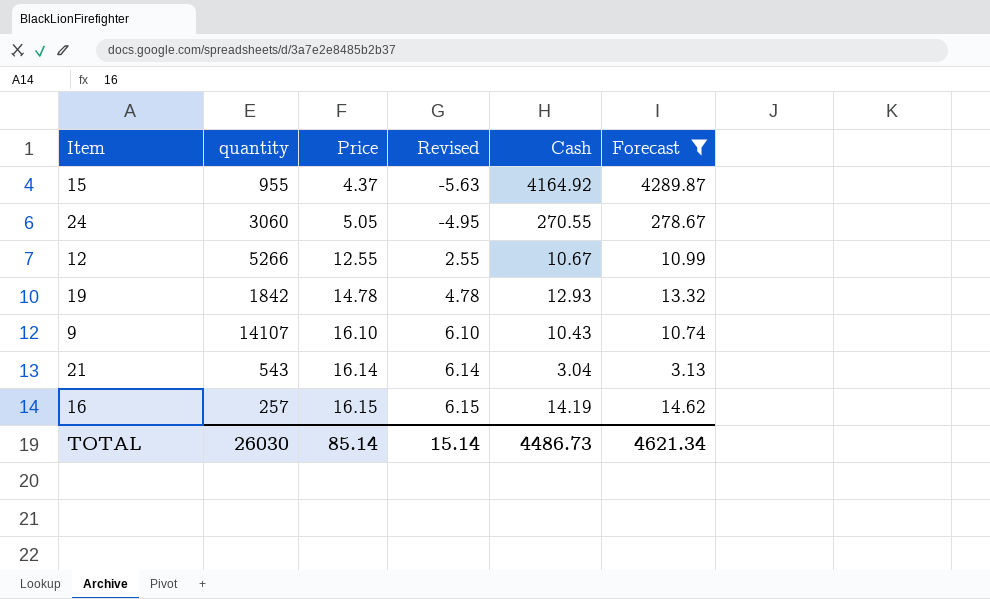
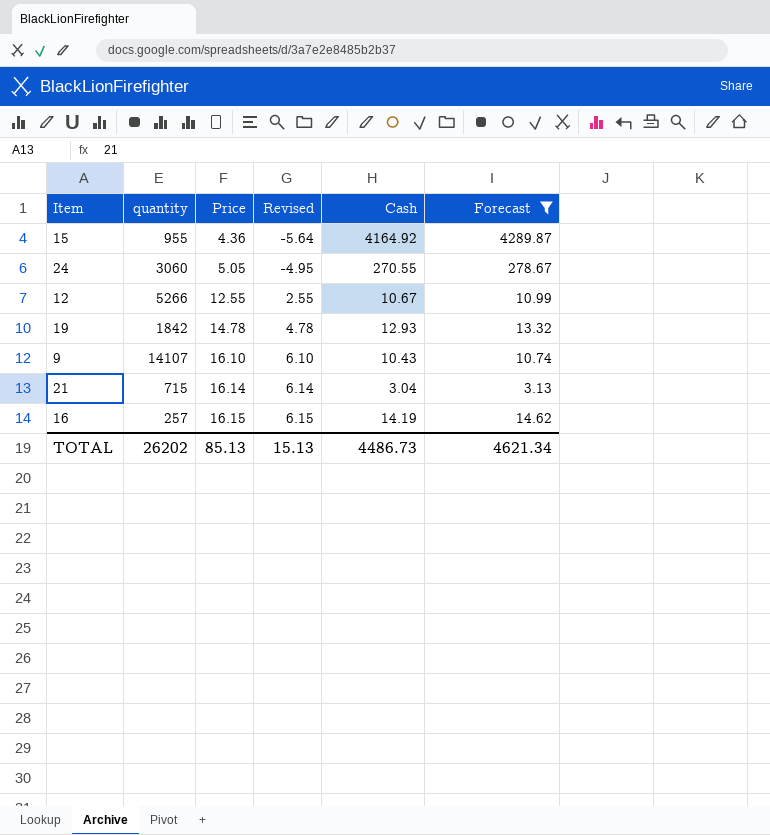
15 | Price: 4.37 -> 4.36
15 | Revised: -5.63 -> -5.64
21 | quantity: 543 -> 715
TOTAL | quantity: 26030 -> 26202
TOTAL | Price: 85.14 -> 85.13
TOTAL | Revised: 15.14 -> 15.13

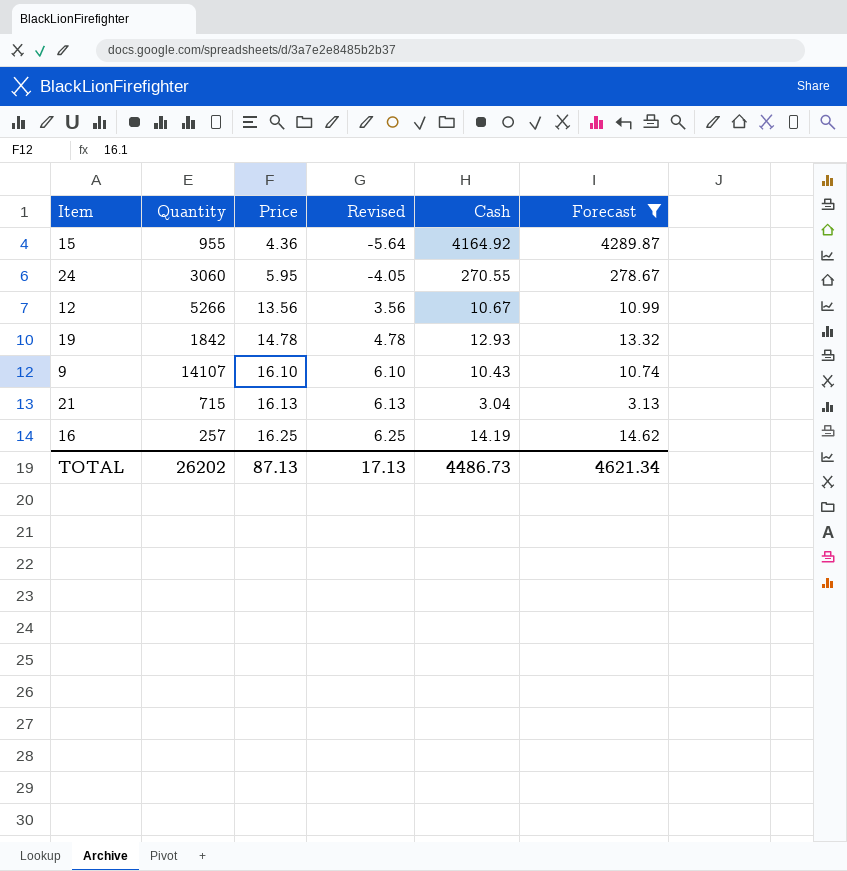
column name: quantity -> Quantity
24 | Price: 5.05 -> 5.95
24 | Revised: -4.95 -> -4.05
12 | Price: 12.55 -> 13.56
12 | Revised: 2.55 -> 3.56
21 | Price: 16.14 -> 16.13
21 | Revised: 6.14 -> 6.13
16 | Price: 16.15 -> 16.25
16 | Revised: 6.15 -> 6.25
TOTAL | Price: 85.13 -> 87.13
TOTAL | Revised: 15.13 -> 17.13

